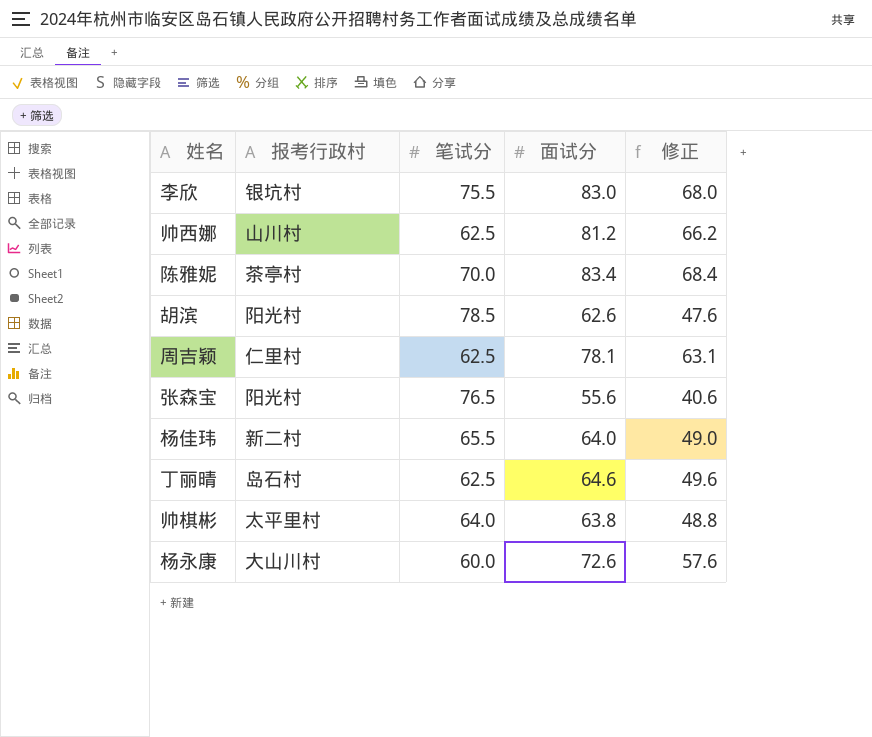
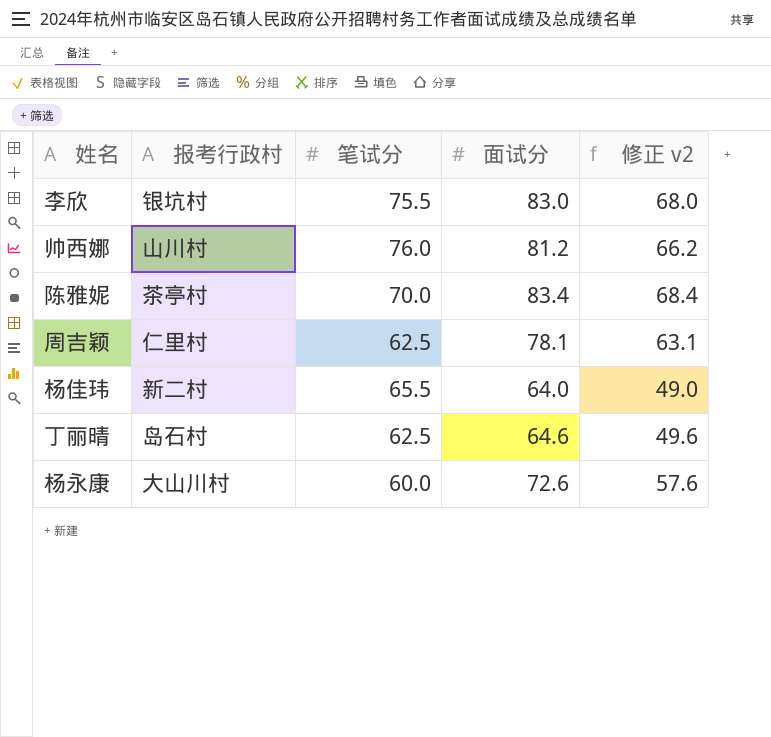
column name: 修正 -> 修正 v2
row 胡滨: 阳光村 | 78.5 | 62.6 | 47.6 -> none
row 张森宝: 阳光村 | 76.5 | 55.6 | 40.6 -> none
row 帅棋彬: 太平里村 | 64.0 | 63.8 | 48.8 -> none
帅西娜 | 笔试分: 62.5 -> 76.0

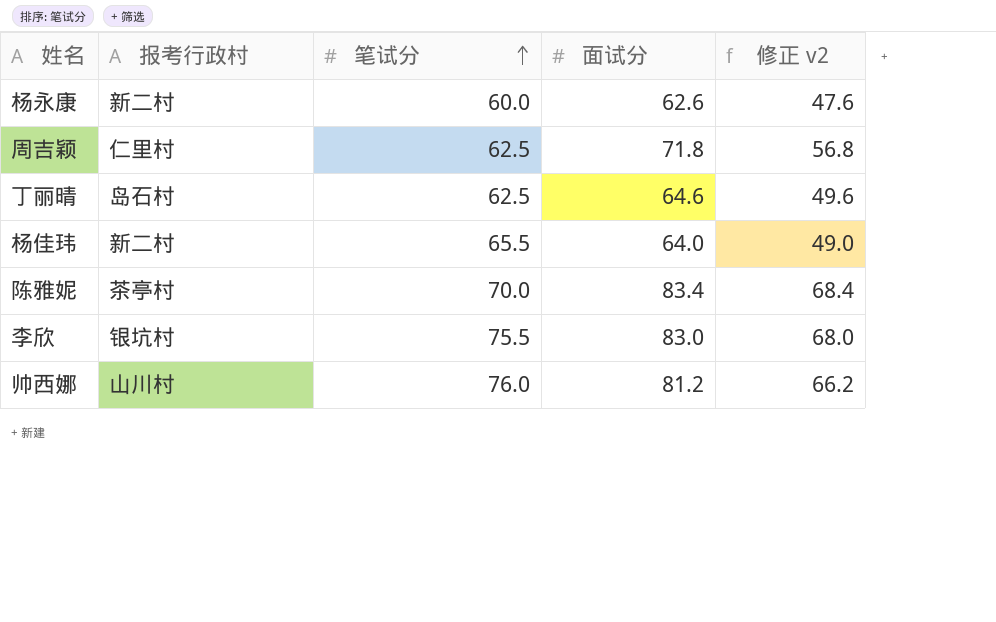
row order: none -> 笔试分 ascending
杨永康 | 报考行政村: 大山川村 -> 新二村
杨永康 | 面试分: 72.6 -> 62.6
杨永康 | 修正 v2: 57.6 -> 47.6
周吉颖 | 面试分: 78.1 -> 71.8
周吉颖 | 修正 v2: 63.1 -> 56.8

